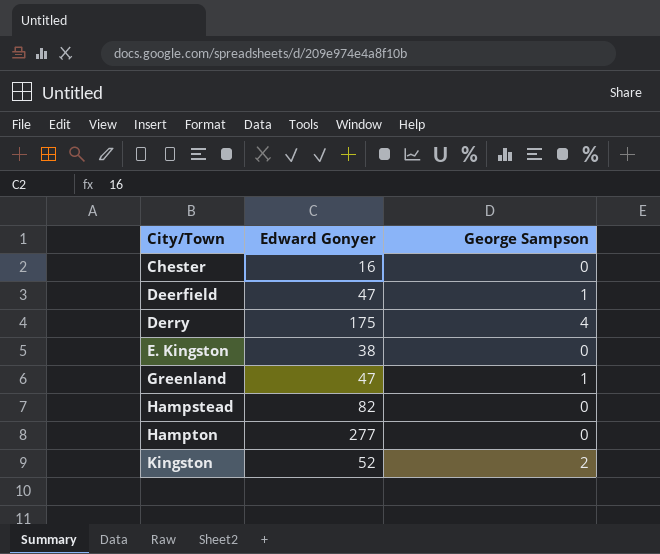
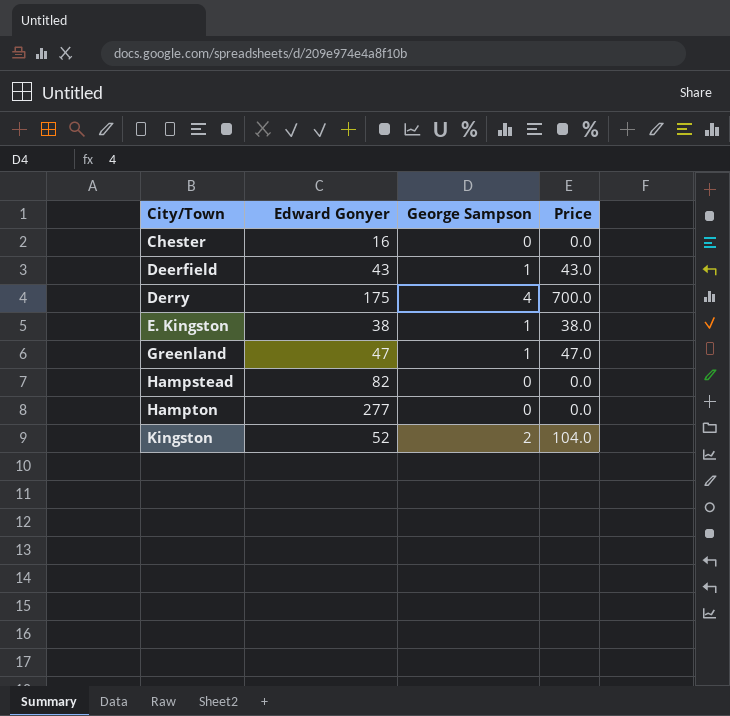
column Price | formula: none -> [Edward Gonyer] * [George Sampson]
Deerfield | Edward Gonyer: 47 -> 43
E. Kingston | George Sampson: 0 -> 1

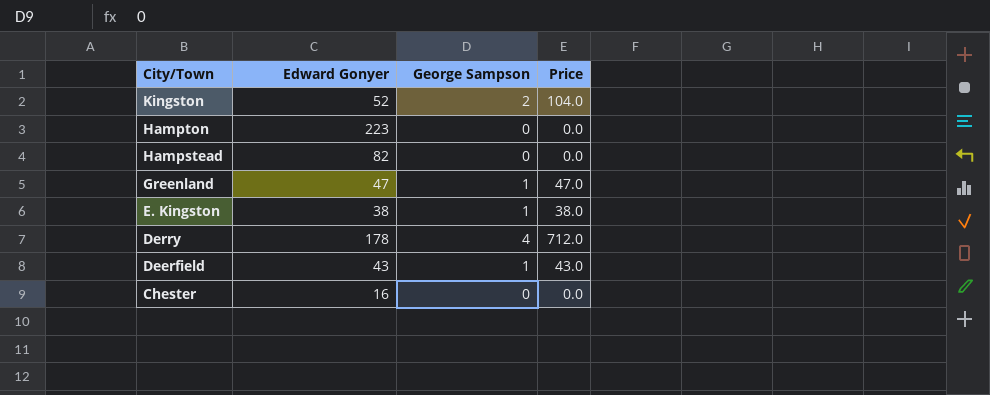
row order: City/Town ascending -> City/Town descending
Hampton | Edward Gonyer: 277 -> 223
Derry | Edward Gonyer: 175 -> 178
Derry | Price: 700.0 -> 712.0

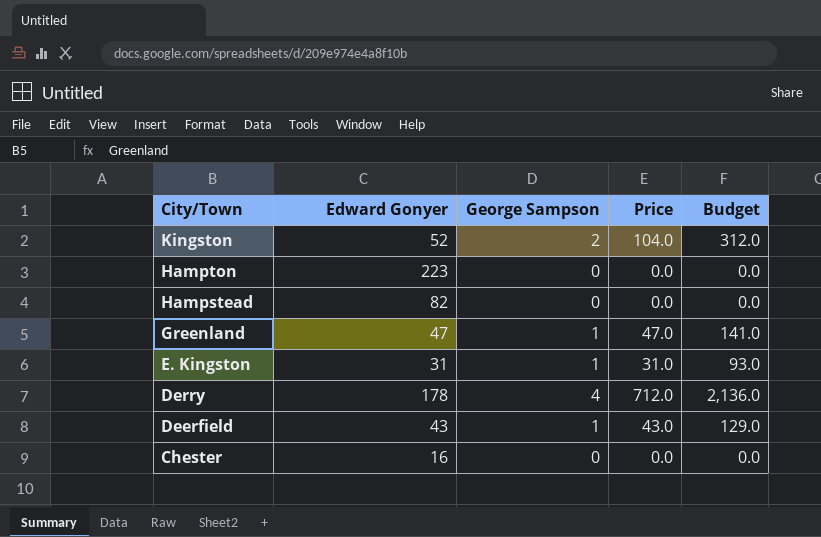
column Budget | formula: none -> [Price] * 3
E. Kingston | Edward Gonyer: 38 -> 31
E. Kingston | Price: 38.0 -> 31.0

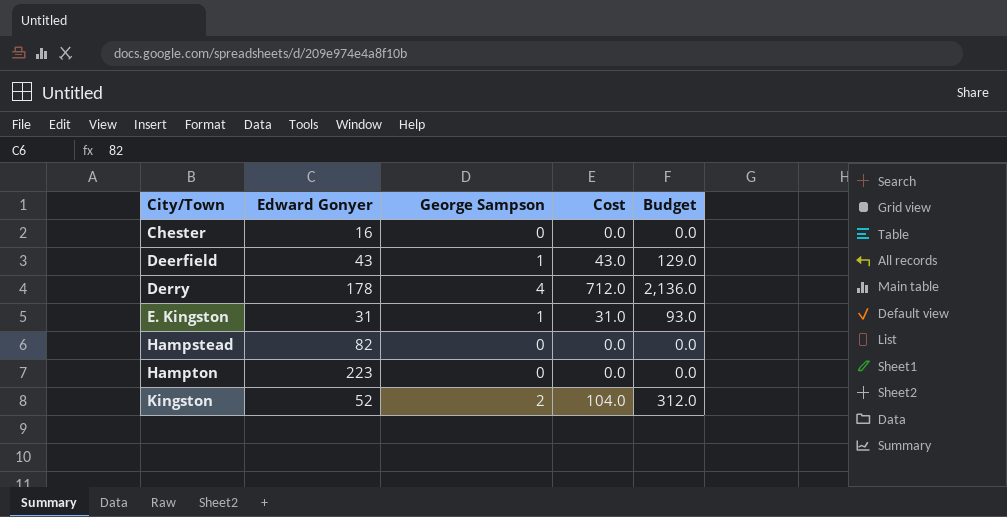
row order: City/Town descending -> City/Town ascending
column name: Price -> Cost
row Greenland: 47 | 1 | 47.0 | 141.0 -> none

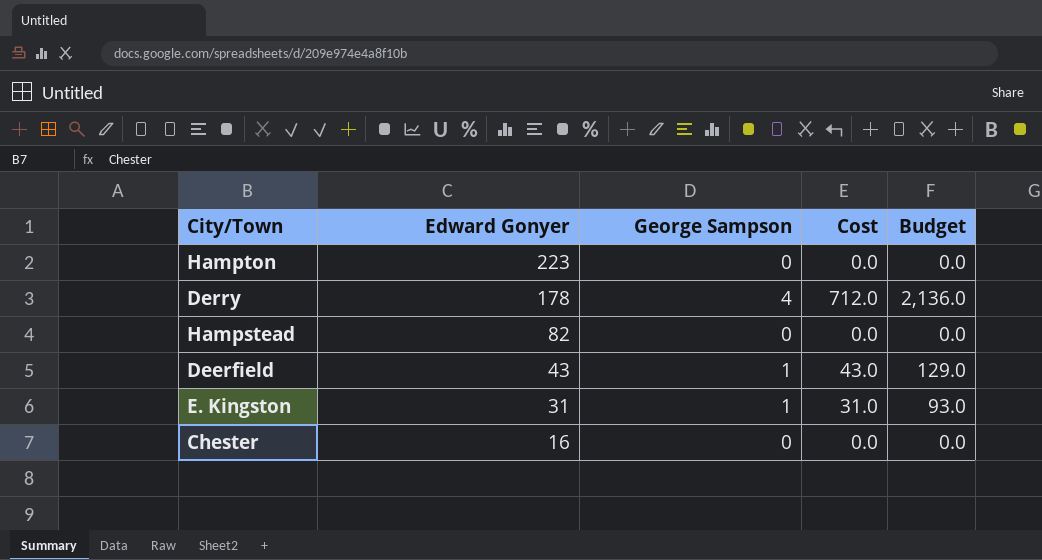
row order: City/Town ascending -> Edward Gonyer descending
row Kingston: 52 | 2 | 104.0 | 312.0 -> none

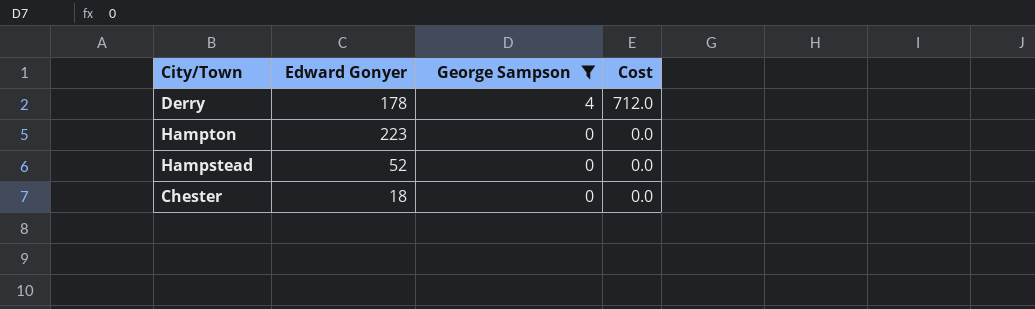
filter: none -> George Sampson != 1
row order: Edward Gonyer descending -> George Sampson descending
column Budget | formula: [Cost] * 3 -> none
Hampstead | Edward Gonyer: 82 -> 52
Chester | Edward Gonyer: 16 -> 18

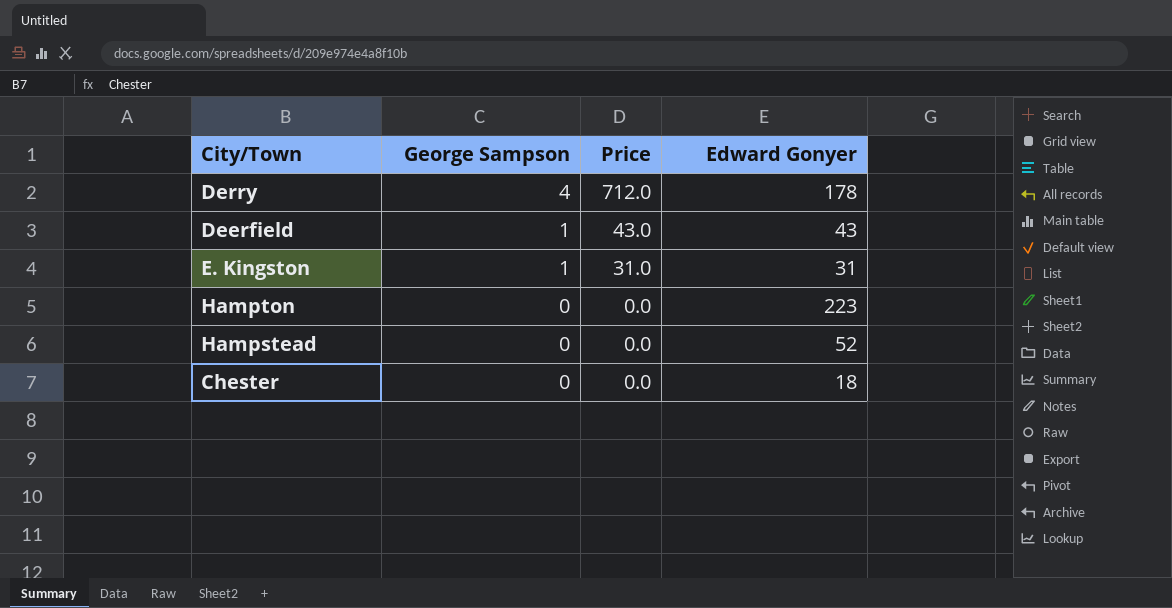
filter: George Sampson != 1 -> none
column name: Cost -> Price
column Edward Gonyer | position: 2 -> 4

